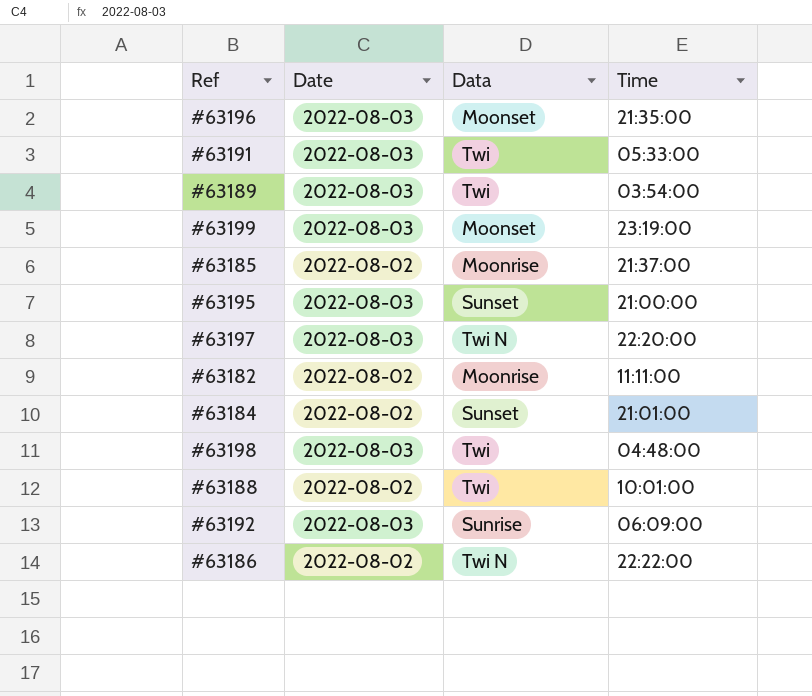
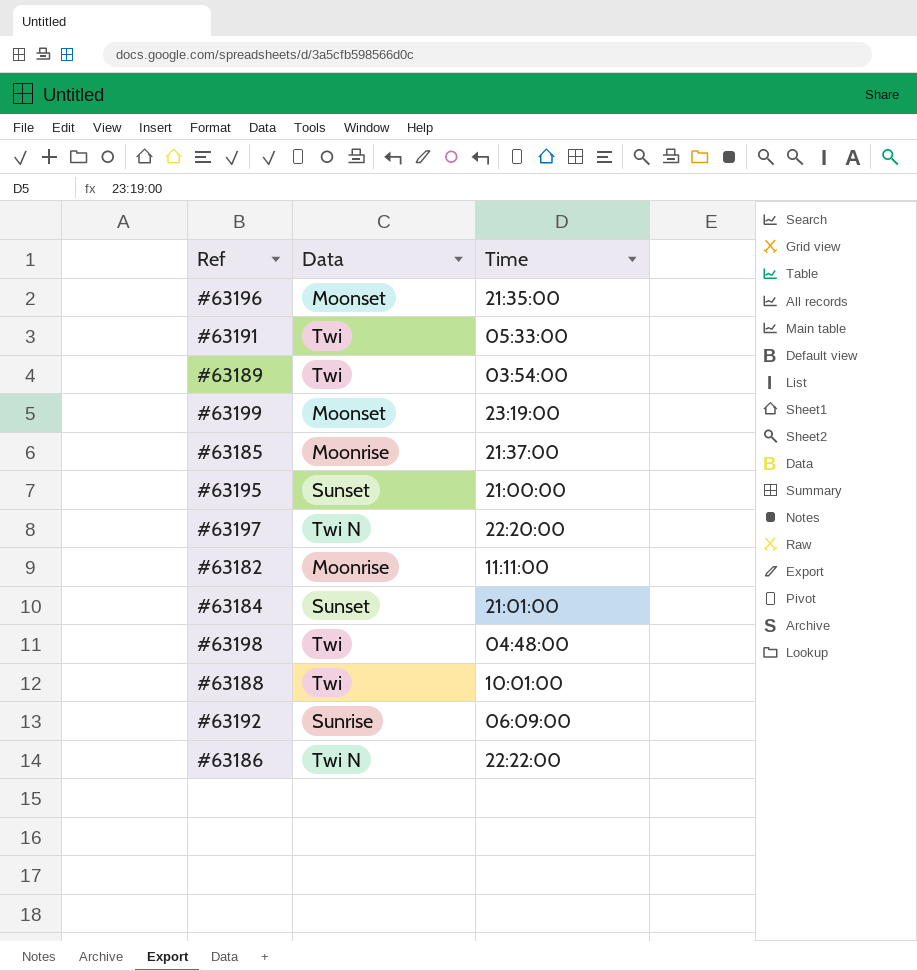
column Date | position: 2 -> none

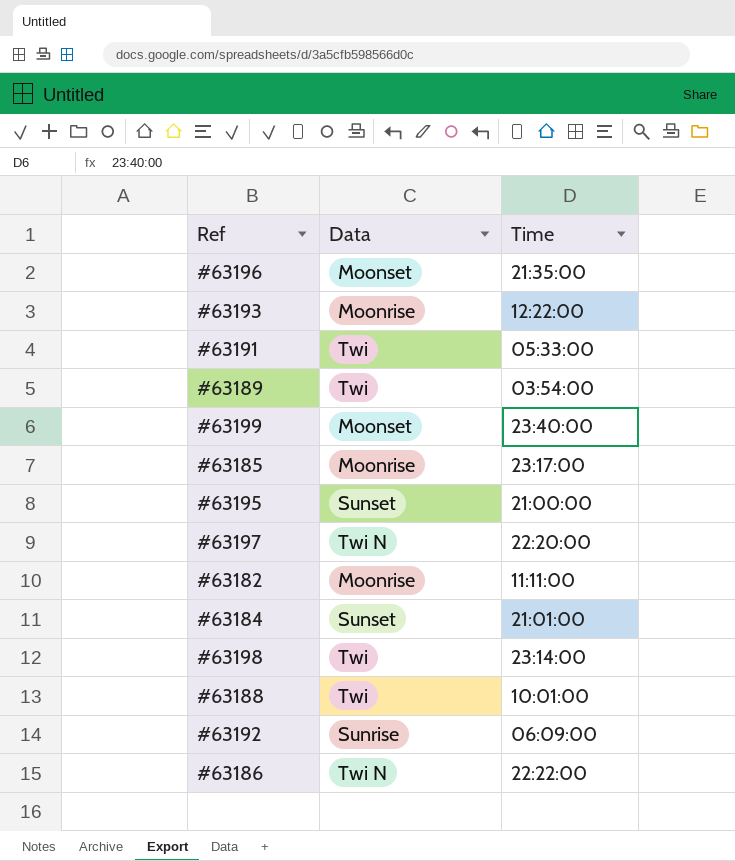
row #63193: none -> Moonrise | 12:22:00
#63199 | Time: 23:19:00 -> 23:40:00
#63185 | Time: 21:37:00 -> 23:17:00
#63198 | Time: 04:48:00 -> 23:14:00

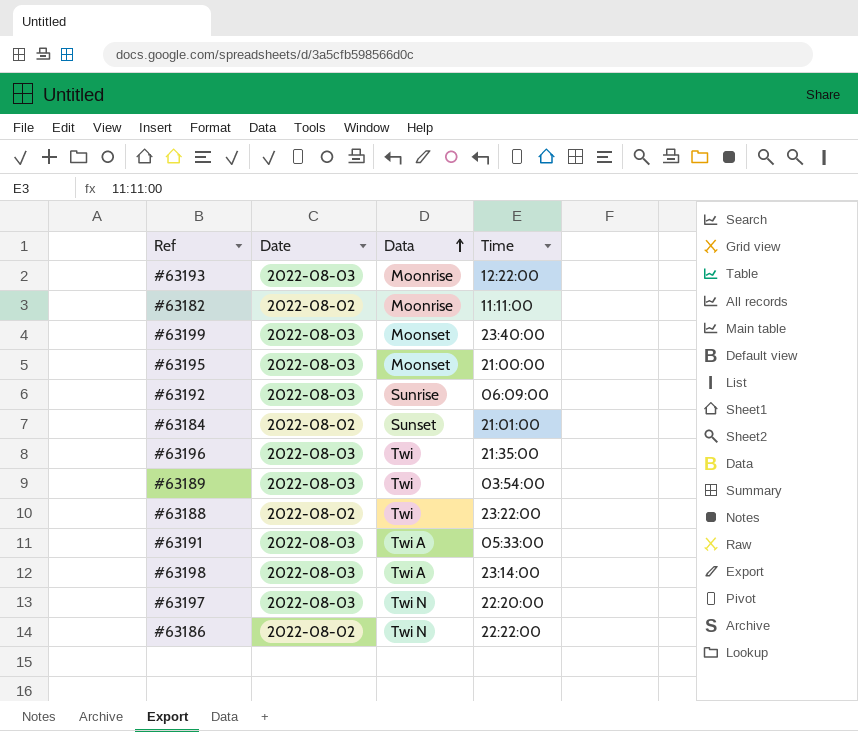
row order: none -> Data ascending
column Date | position: none -> 2
row #63185: Moonrise | 23:17:00 -> none
#63195 | Data: Sunset -> Moonset
#63196 | Data: Moonset -> Twi
#63188 | Time: 10:01:00 -> 23:22:00
#63191 | Data: Twi -> Twi A
#63198 | Data: Twi -> Twi A

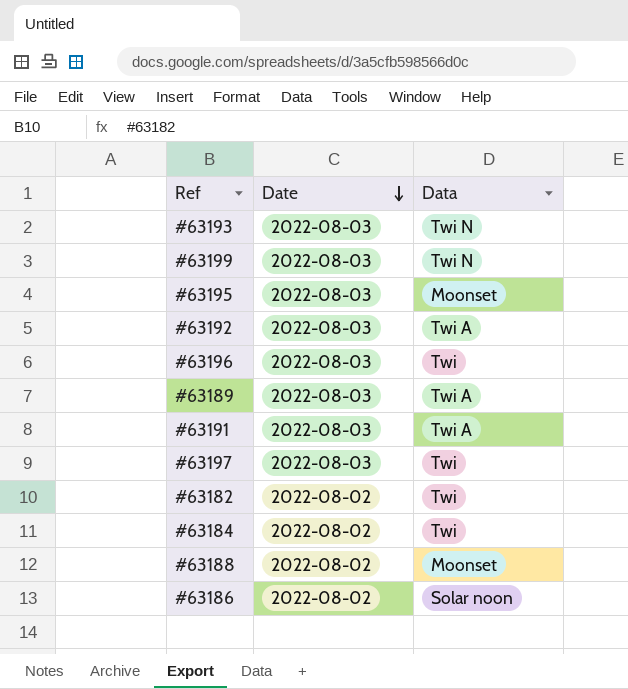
row order: Data ascending -> Date descending
column Time | position: 4 -> none
row #63198: 2022-08-03 | Twi A | 23:14:00 -> none
#63193 | Data: Moonrise -> Twi N
#63199 | Data: Moonset -> Twi N
#63192 | Data: Sunrise -> Twi A
#63189 | Data: Twi -> Twi A
#63197 | Data: Twi N -> Twi
#63182 | Data: Moonrise -> Twi
#63184 | Data: Sunset -> Twi
#63188 | Data: Twi -> Moonset
#63186 | Data: Twi N -> Solar noon

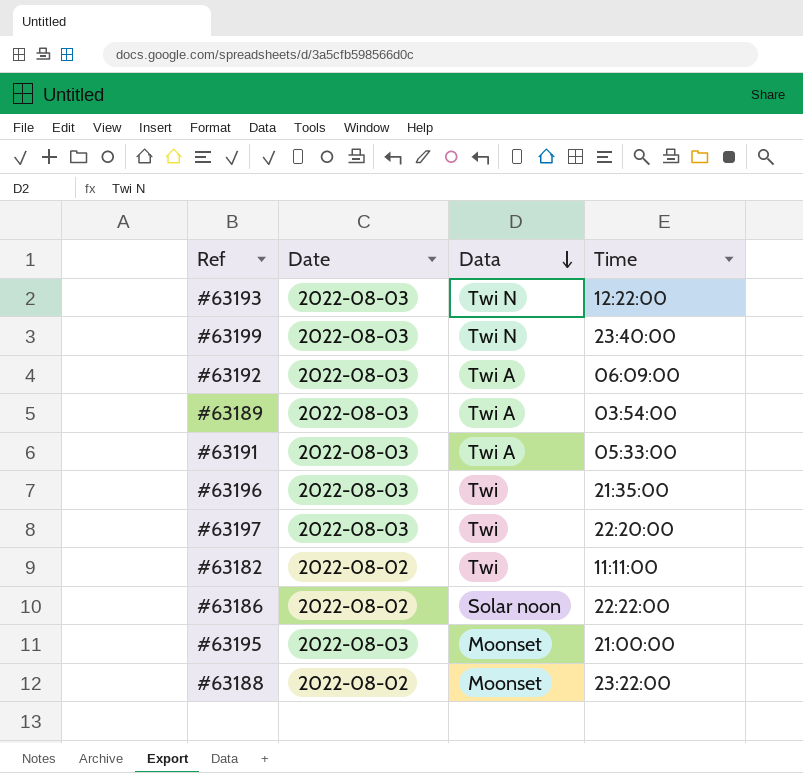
row order: Date descending -> Data descending
column Time | position: none -> 4
row #63184: 2022-08-02 | Twi -> none

